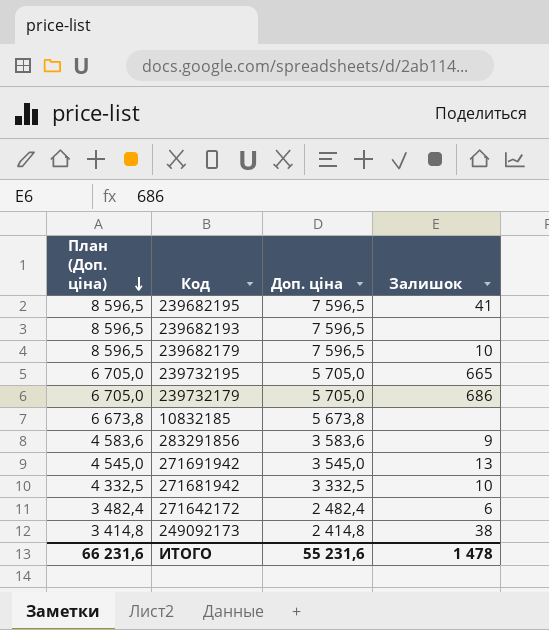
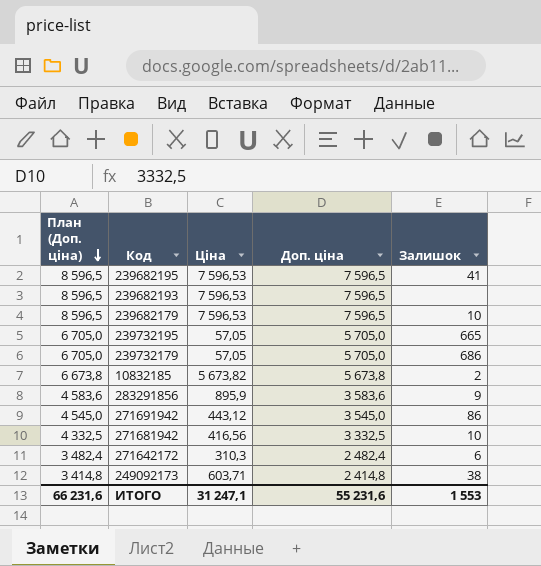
column Ціна | position: none -> 3
10832185 | Залишок: none -> 2
271691942 | Залишок: 13 -> 86
ИТОГО | Залишок: 1 478 -> 1 553

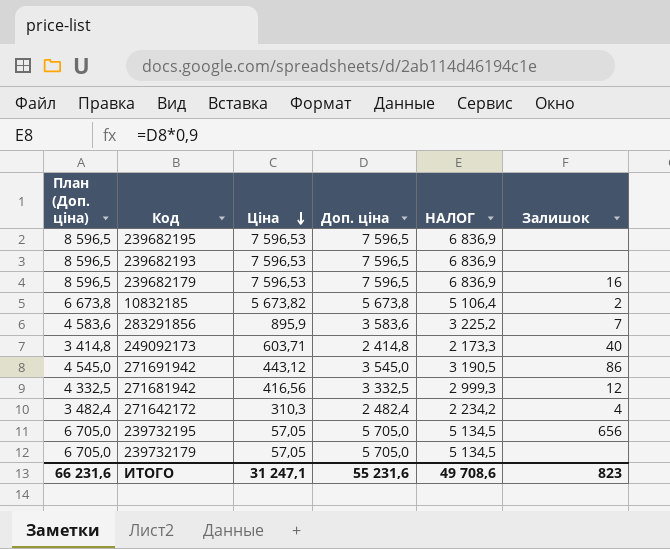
row order: План (Доп. ціна) descending -> Ціна descending
column НАЛОГ | formula: none -> [Доп. ціна] * 0,9
239682195 | Залишок: 41 -> none
239682179 | Залишок: 10 -> 16
283291856 | Залишок: 9 -> 7
249092173 | Залишок: 38 -> 40
271681942 | Залишок: 10 -> 12
271642172 | Залишок: 6 -> 4
239732195 | Залишок: 665 -> 656
239732179 | Залишок: 686 -> none
ИТОГО | Залишок: 1 553 -> 823

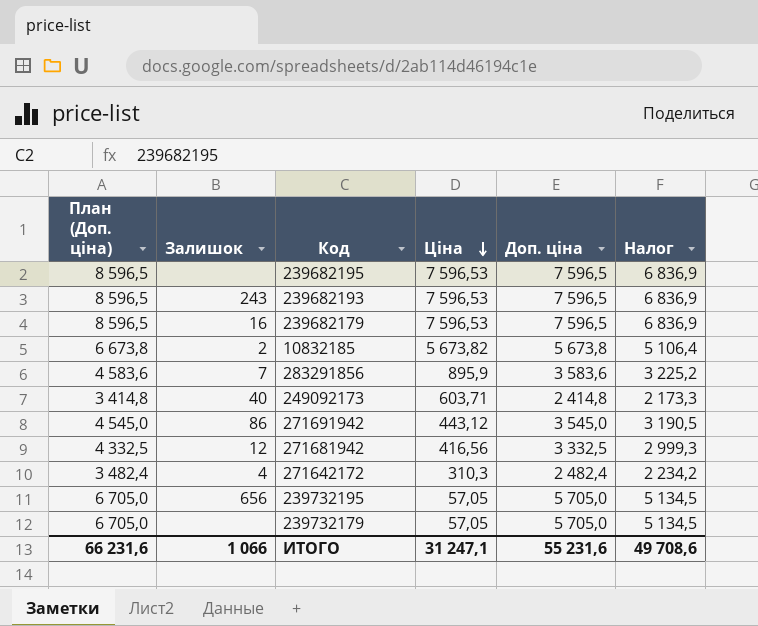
column Залишок | position: 6 -> 2
column name: НАЛОГ -> Налог
239682193 | Залишок: none -> 243
ИТОГО | Залишок: 823 -> 1 066

